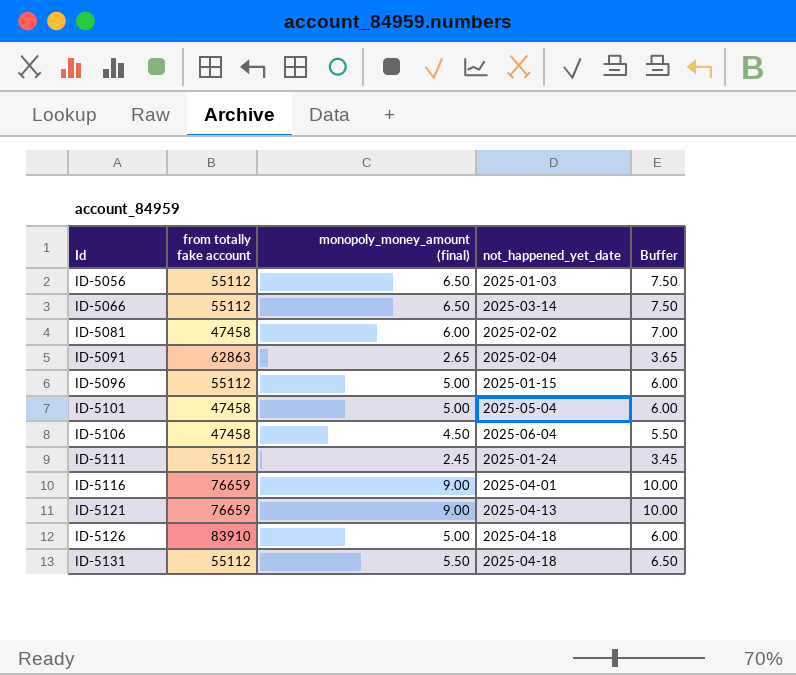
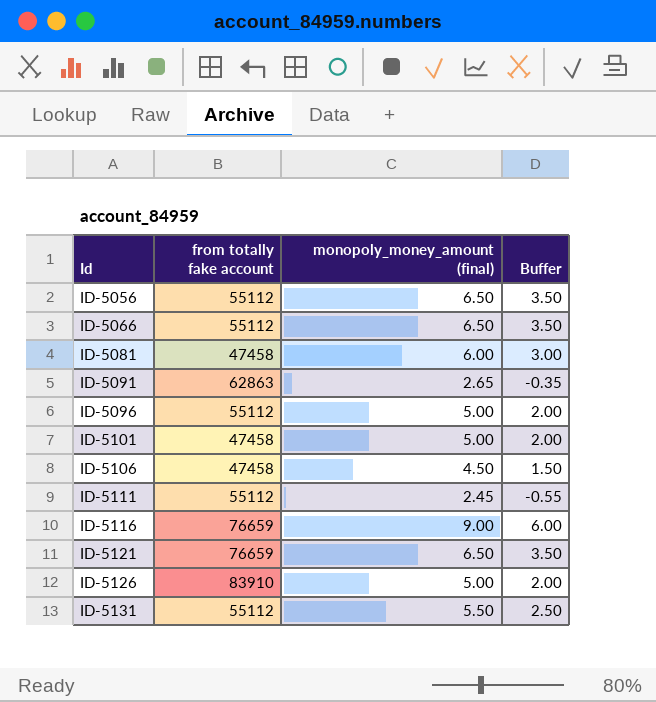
column not_happened_yet_date | position: 4 -> none
column Buffer | formula: [monopoly_money_amount (final)] + 1 -> [monopoly_money_amount (final)] - 3
ID-5121 | monopoly_money_amount (final): 9.00 -> 6.50

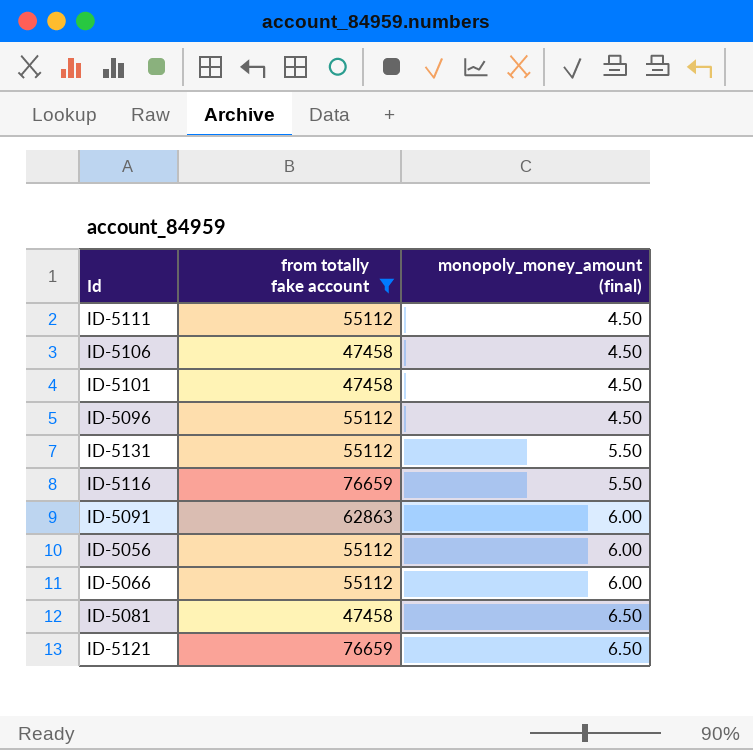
filter: none -> from totally fake account != 83910
row order: Id ascending -> monopoly_money_amount (final) ascending
column Buffer | formula: [monopoly_money_amount (final)] - 3 -> none
ID-5111 | monopoly_money_amount (final): 2.45 -> 4.50
ID-5101 | monopoly_money_amount (final): 5.00 -> 4.50
ID-5096 | monopoly_money_amount (final): 5.00 -> 4.50
ID-5116 | monopoly_money_amount (final): 9.00 -> 5.50
ID-5091 | monopoly_money_amount (final): 2.65 -> 6.00
ID-5056 | monopoly_money_amount (final): 6.50 -> 6.00
ID-5066 | monopoly_money_amount (final): 6.50 -> 6.00
ID-5081 | monopoly_money_amount (final): 6.00 -> 6.50

